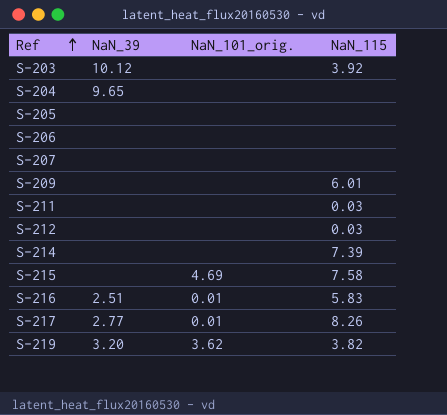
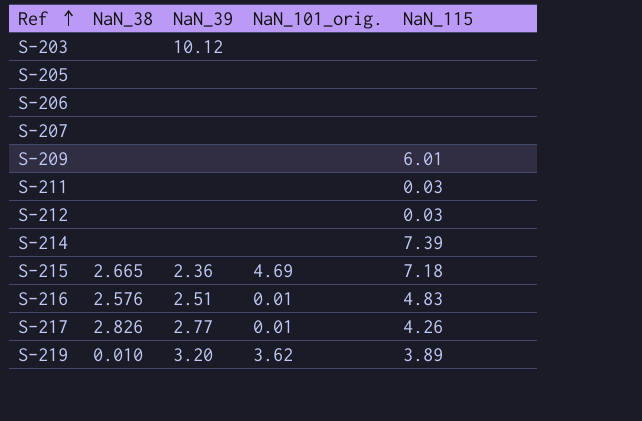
column NaN_38 | position: none -> 2
row S-204: 9.65 | none | none -> none
S-203 | NaN_115: 3.92 -> none
S-215 | NaN_39: none -> 2.36
S-215 | NaN_115: 7.58 -> 7.18
S-216 | NaN_115: 5.83 -> 4.83
S-217 | NaN_115: 8.26 -> 4.26
S-219 | NaN_115: 3.82 -> 3.89

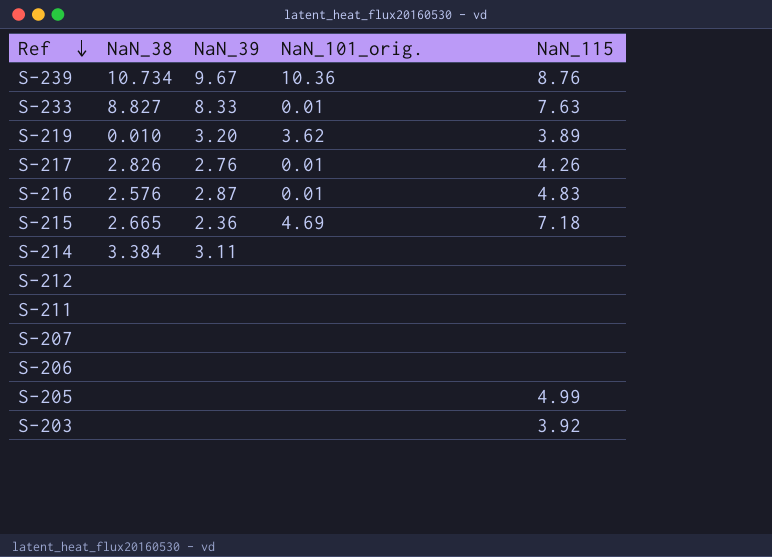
row order: Ref ascending -> Ref descending
row S-209: none | none | none | 6.01 -> none
row S-239: none -> 10.734 | 9.67 | 10.36 | 8.76
row S-233: none -> 8.827 | 8.33 | 0.01 | 7.63
S-217 | NaN_39: 2.77 -> 2.76
S-216 | NaN_39: 2.51 -> 2.87
S-214 | NaN_38: none -> 3.384
S-214 | NaN_39: none -> 3.11
S-214 | NaN_115: 7.39 -> none
S-212 | NaN_115: 0.03 -> none
S-211 | NaN_115: 0.03 -> none
S-205 | NaN_115: none -> 4.99
S-203 | NaN_39: 10.12 -> none
S-203 | NaN_115: none -> 3.92

